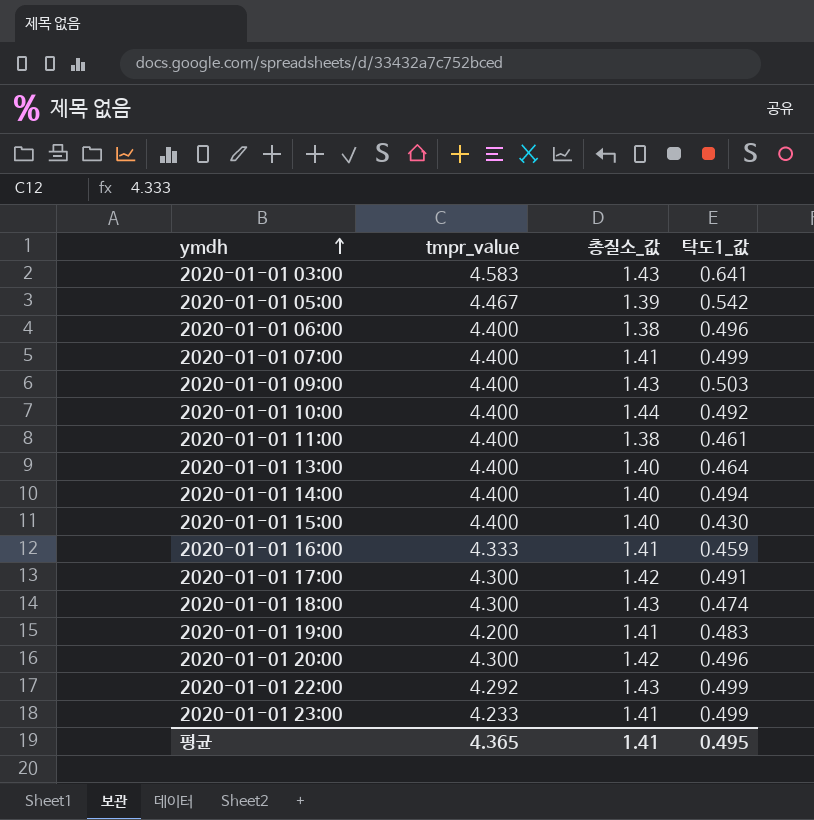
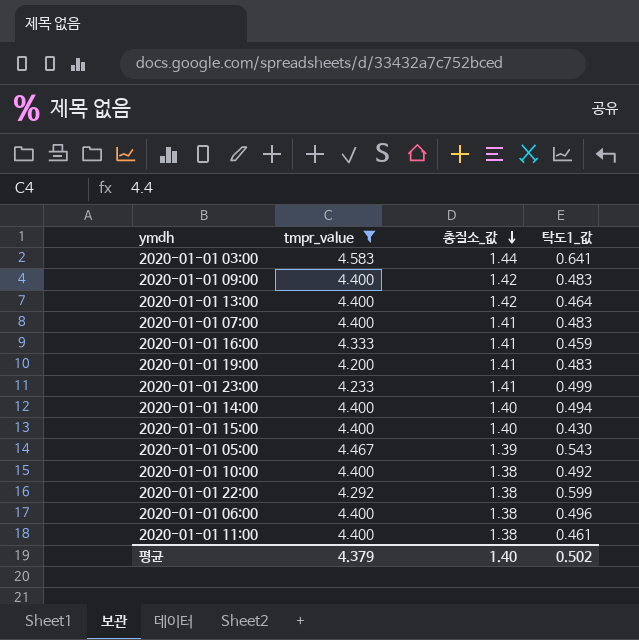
filter: none -> tmpr_value != 4.300
row order: ymdh ascending -> 총질소_값 descending
2020-01-01 03:00 | 총질소_값: 1.43 -> 1.44
2020-01-01 09:00 | 총질소_값: 1.43 -> 1.42
2020-01-01 09:00 | 탁도1_값: 0.503 -> 0.483
2020-01-01 13:00 | 총질소_값: 1.40 -> 1.42
2020-01-01 07:00 | 탁도1_값: 0.499 -> 0.483
2020-01-01 05:00 | 탁도1_값: 0.542 -> 0.543
2020-01-01 10:00 | 총질소_값: 1.44 -> 1.38
2020-01-01 22:00 | 총질소_값: 1.43 -> 1.38
2020-01-01 22:00 | 탁도1_값: 0.499 -> 0.599
평균 | tmpr_value: 4.365 -> 4.379
평균 | 총질소_값: 1.41 -> 1.40
평균 | 탁도1_값: 0.495 -> 0.502

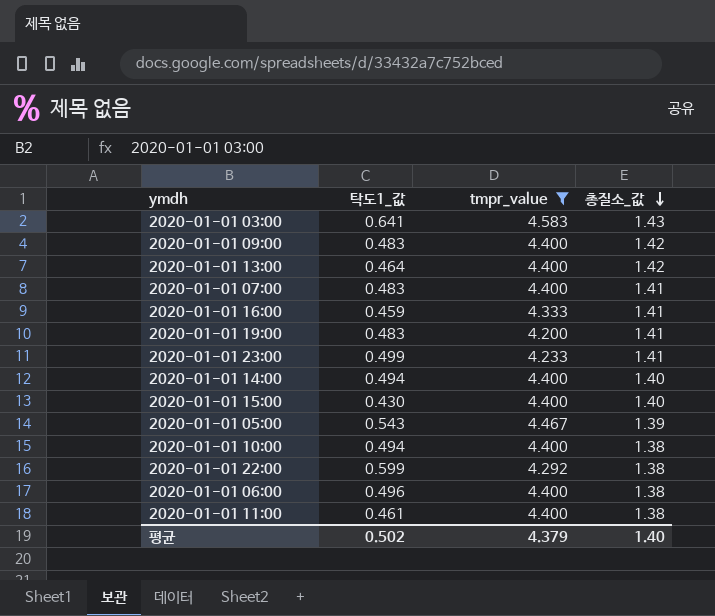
column 탁도1_값 | position: 4 -> 2
2020-01-01 03:00 | 총질소_값: 1.44 -> 1.43
2020-01-01 10:00 | 탁도1_값: 0.492 -> 0.494

